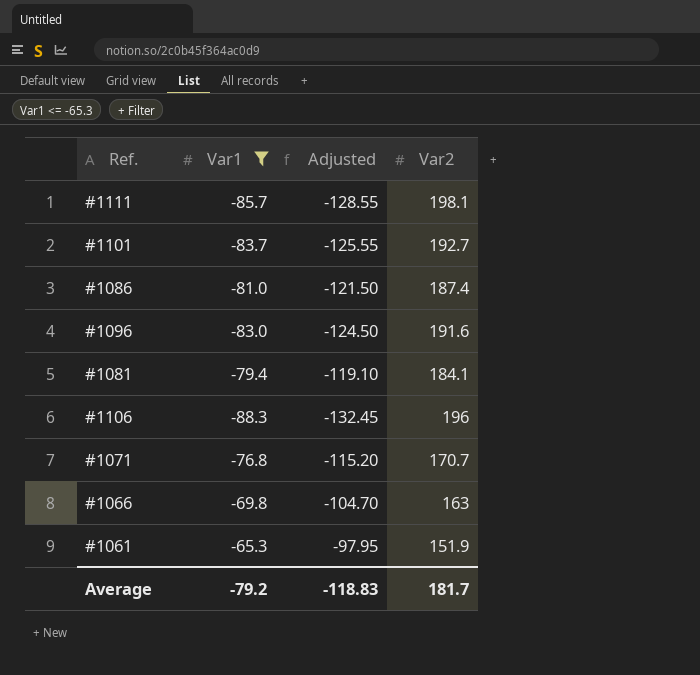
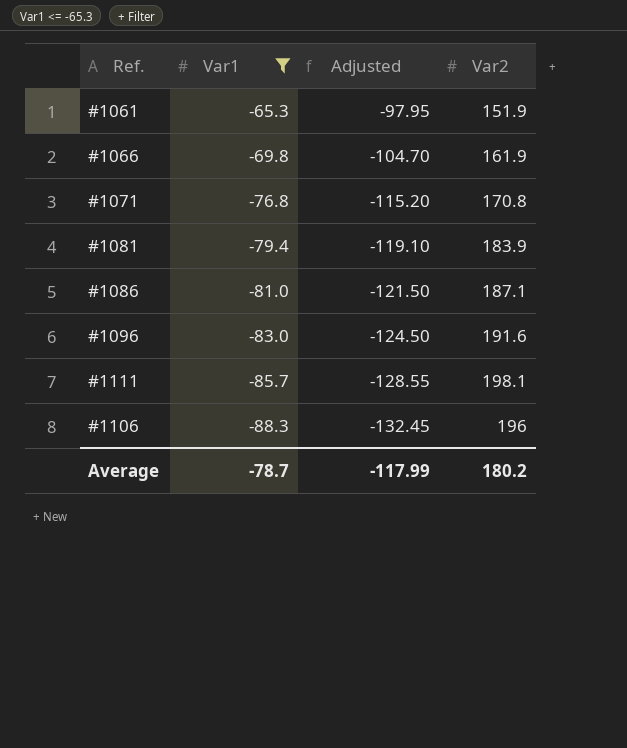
row order: none -> Var1 descending
row #1101: -83.7 | -125.55 | 192.7 -> none
#1066 | Var2: 163 -> 161.9
#1071 | Var2: 170.7 -> 170.8
#1081 | Var2: 184.1 -> 183.9
#1086 | Var2: 187.4 -> 187.1
Average | Var1: -79.2 -> -78.7
Average | Adjusted: -118.83 -> -117.99
Average | Var2: 181.7 -> 180.2

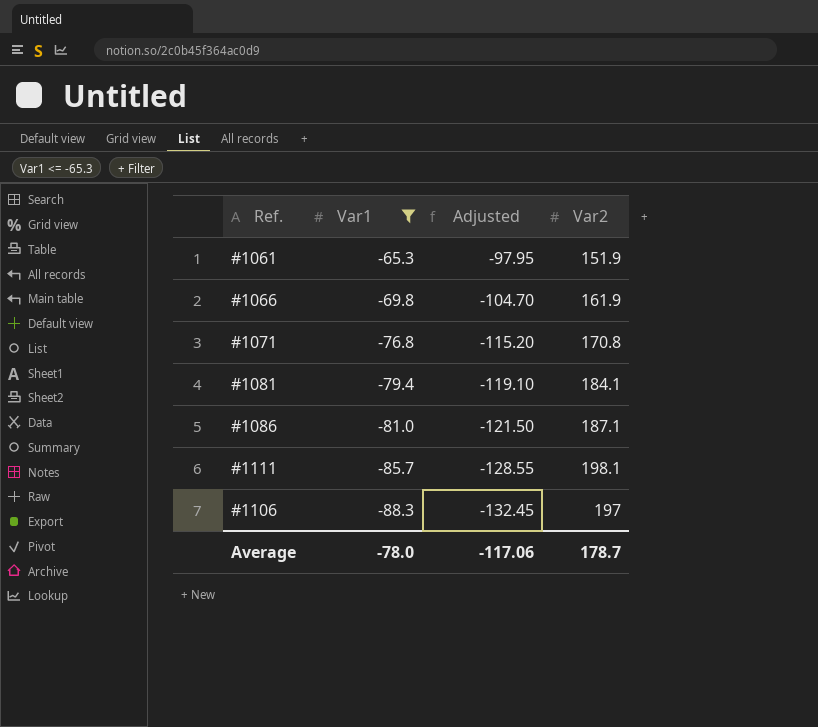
row #1096: -83.0 | -124.50 | 191.6 -> none
#1081 | Var2: 183.9 -> 184.1
#1106 | Var2: 196 -> 197
Average | Var1: -78.7 -> -78.0
Average | Adjusted: -117.99 -> -117.06
Average | Var2: 180.2 -> 178.7

